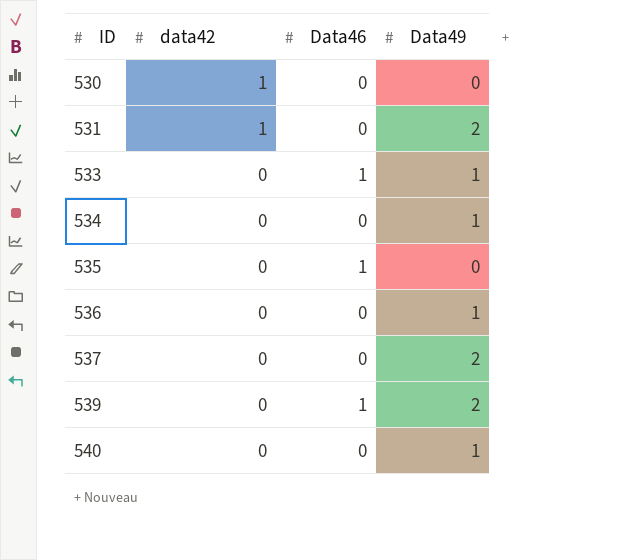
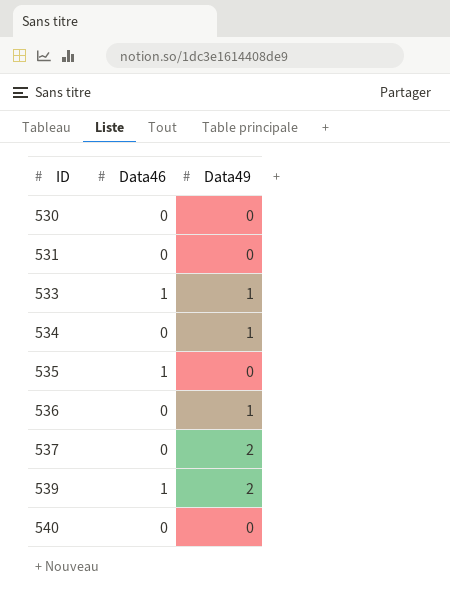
column data42 | position: 2 -> none
531 | Data49: 2 -> 0
540 | Data49: 1 -> 0

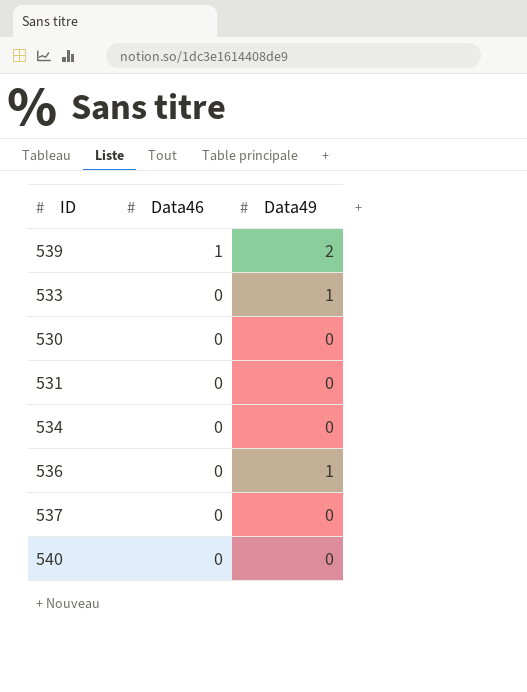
row order: ID ascending -> Data46 descending
row 535: 1 | 0 -> none
533 | Data46: 1 -> 0
534 | Data49: 1 -> 0
537 | Data49: 2 -> 0

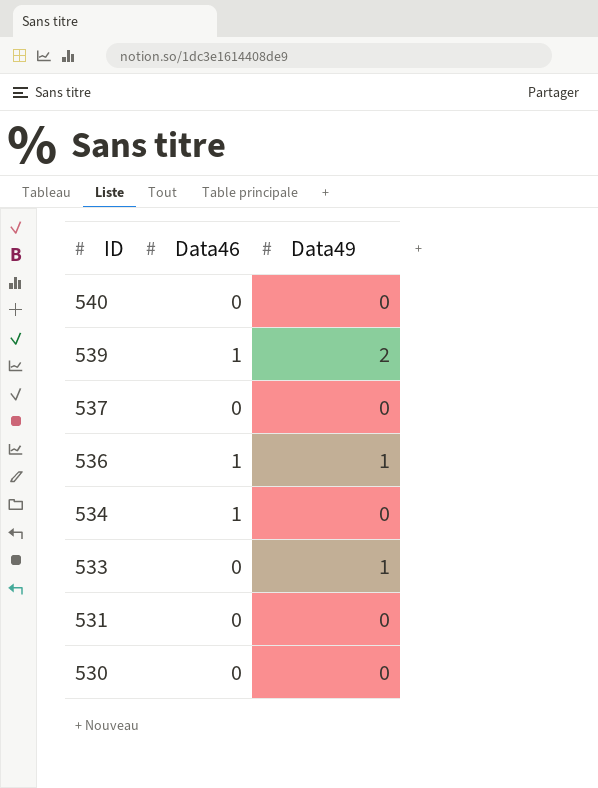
row order: Data46 descending -> ID descending
536 | Data46: 0 -> 1
534 | Data46: 0 -> 1

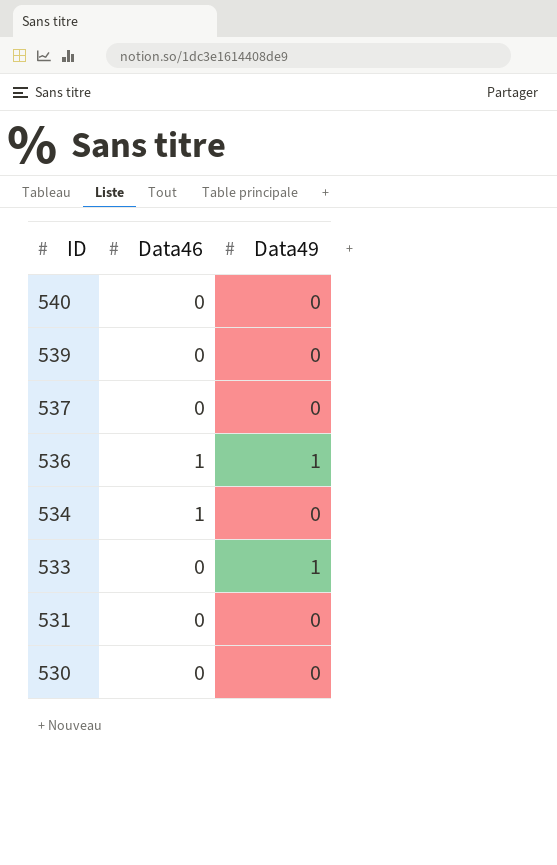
539 | Data46: 1 -> 0
539 | Data49: 2 -> 0

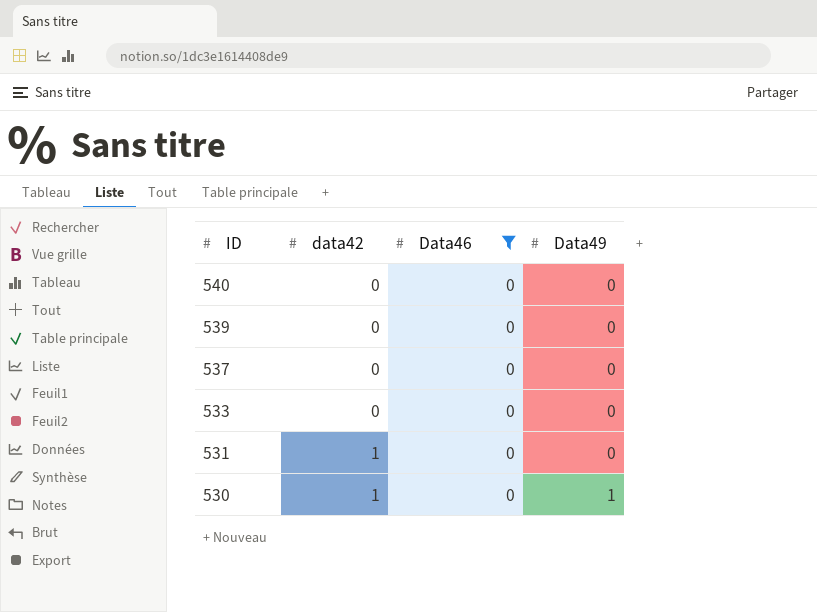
filter: none -> Data46 = 0
column data42 | position: none -> 2
533 | Data49: 1 -> 0
530 | Data49: 0 -> 1

